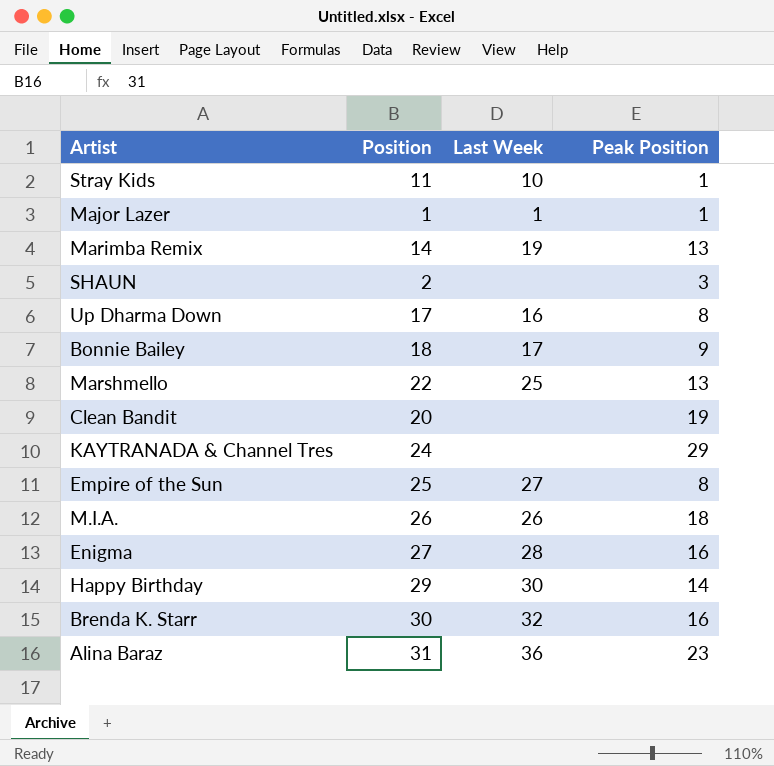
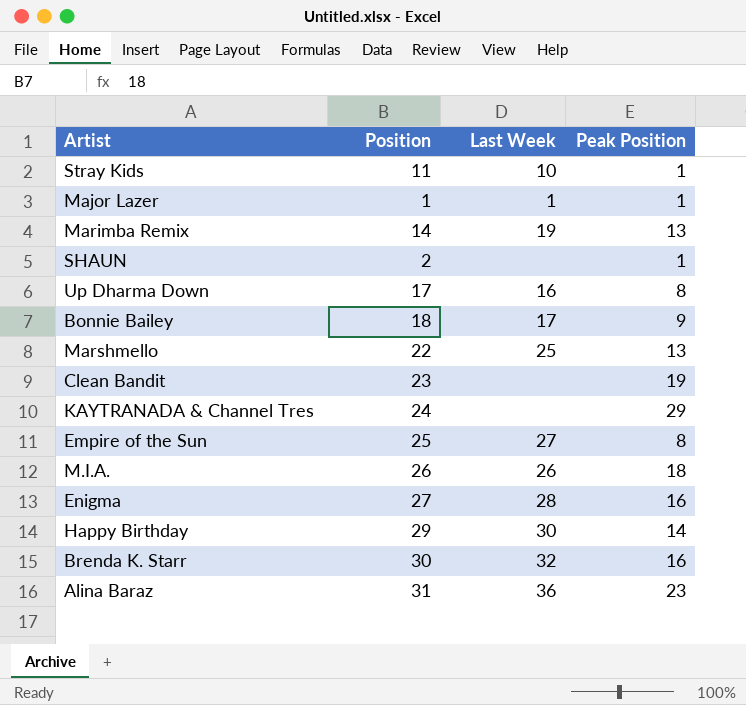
SHAUN | Peak Position: 3 -> 1
Clean Bandit | Position: 20 -> 23

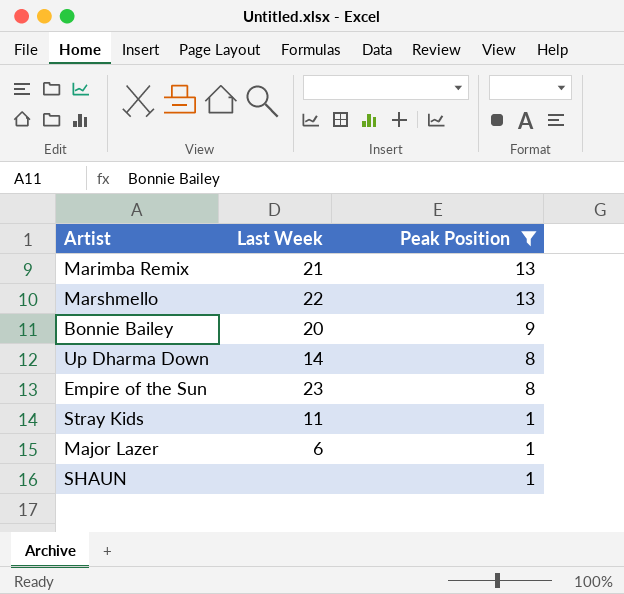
filter: none -> Peak Position <= 13
row order: none -> Peak Position descending
column Position | position: 2 -> none
Marimba Remix | Last Week: 19 -> 21
Marshmello | Last Week: 25 -> 22
Bonnie Bailey | Last Week: 17 -> 20
Up Dharma Down | Last Week: 16 -> 14
Empire of the Sun | Last Week: 27 -> 23
Stray Kids | Last Week: 10 -> 11
Major Lazer | Last Week: 1 -> 6

